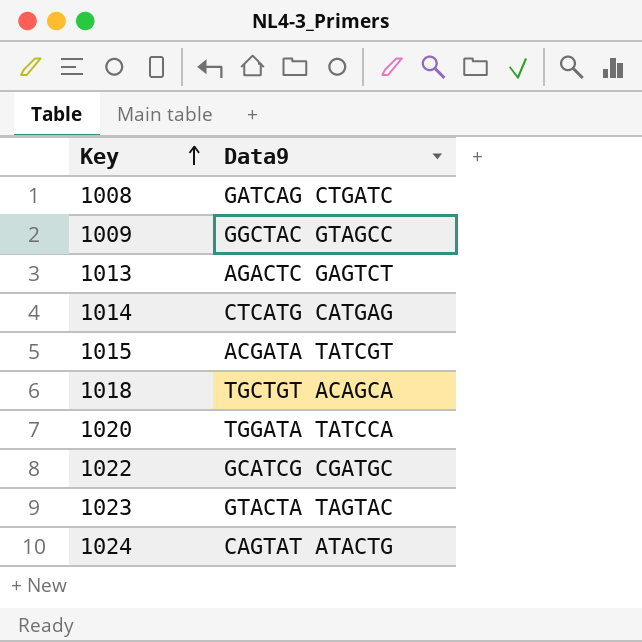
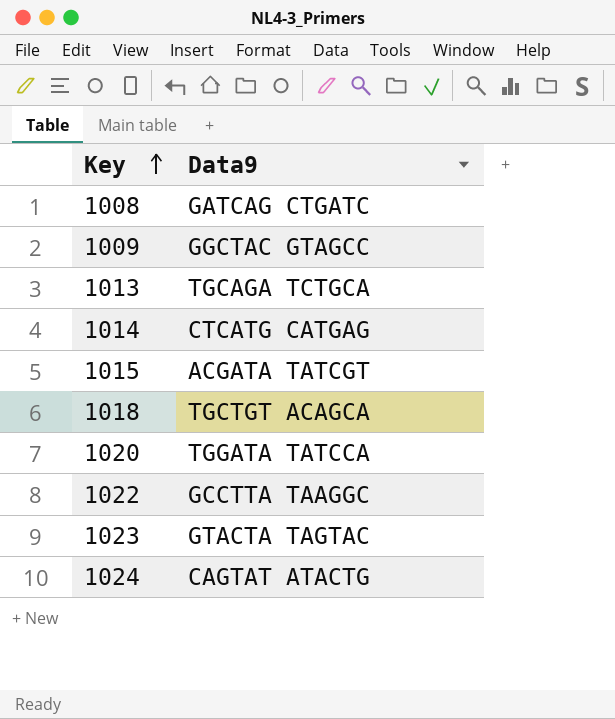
1013 | Data9: AGACTC GAGTCT -> TGCAGA TCTGCA
1022 | Data9: GCATCG CGATGC -> GCCTTA TAAGGC

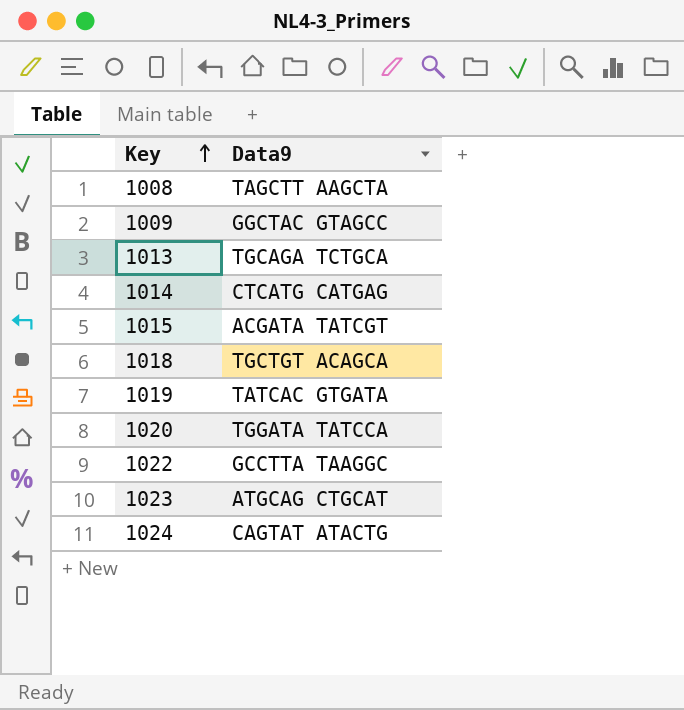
1008 | Data9: GATCAG CTGATC -> TAGCTT AAGCTA
row 1019: none -> TATCAC GTGATA
1023 | Data9: GTACTA TAGTAC -> ATGCAG CTGCAT

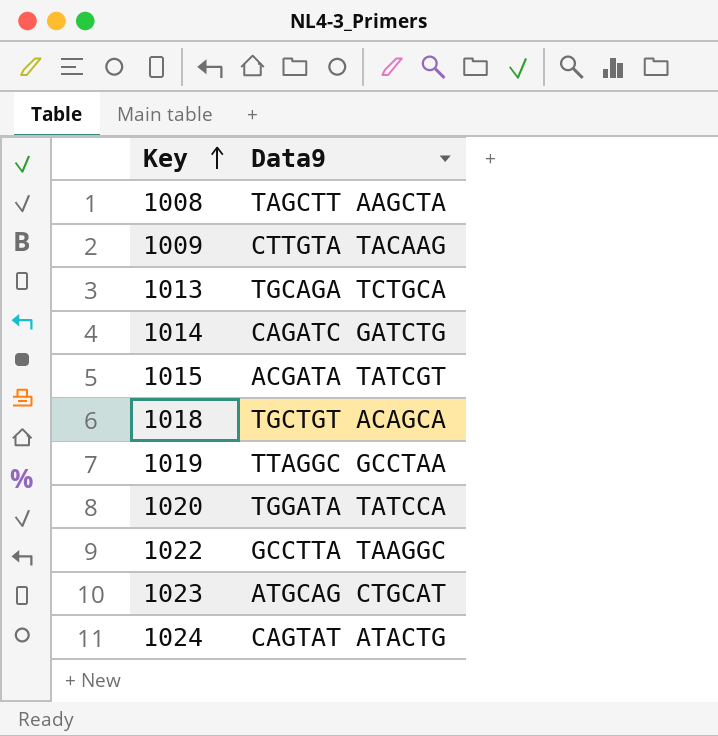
1009 | Data9: GGCTAC GTAGCC -> CTTGTA TACAAG
1014 | Data9: CTCATG CATGAG -> CAGATC GATCTG
1019 | Data9: TATCAC GTGATA -> TTAGGC GCCTAA

